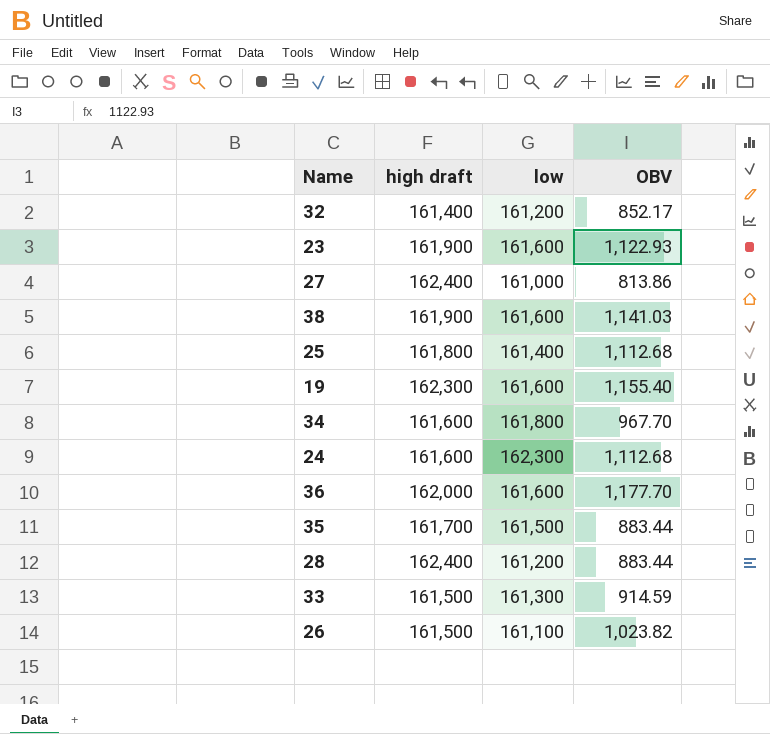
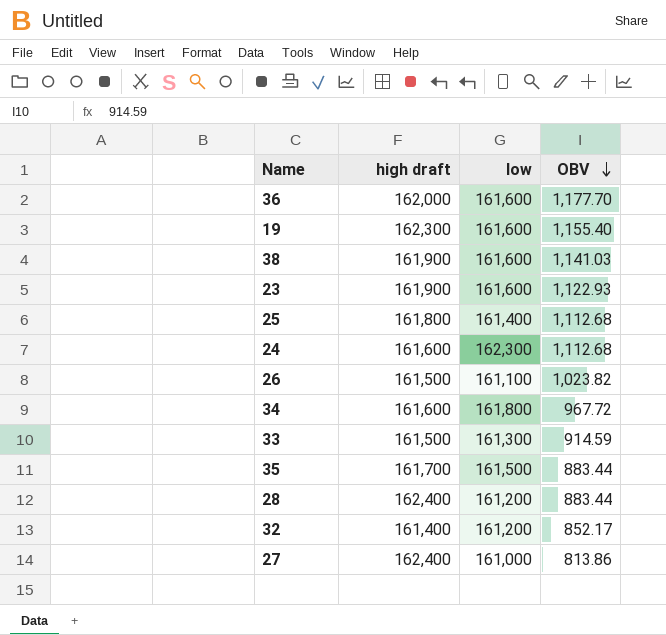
row order: none -> OBV descending
34 | OBV: 967.70 -> 967.72

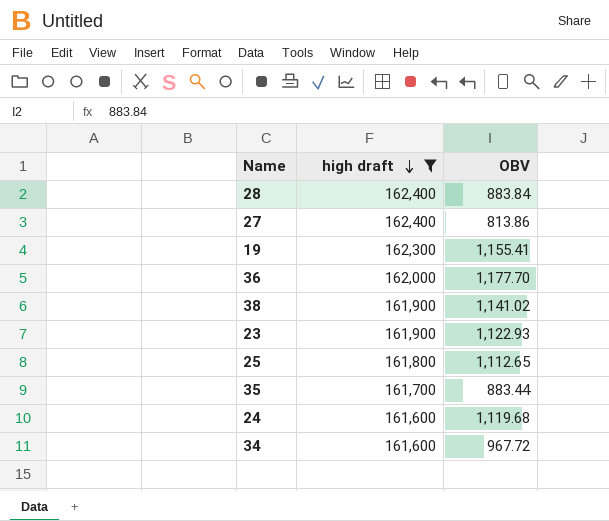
filter: none -> high draft >= 161,600
row order: OBV descending -> high draft descending
column low | position: 3 -> none
28 | OBV: 883.44 -> 883.84
19 | OBV: 1,155.40 -> 1,155.41
38 | OBV: 1,141.03 -> 1,141.02
25 | OBV: 1,112.68 -> 1,112.65
24 | OBV: 1,112.68 -> 1,119.68

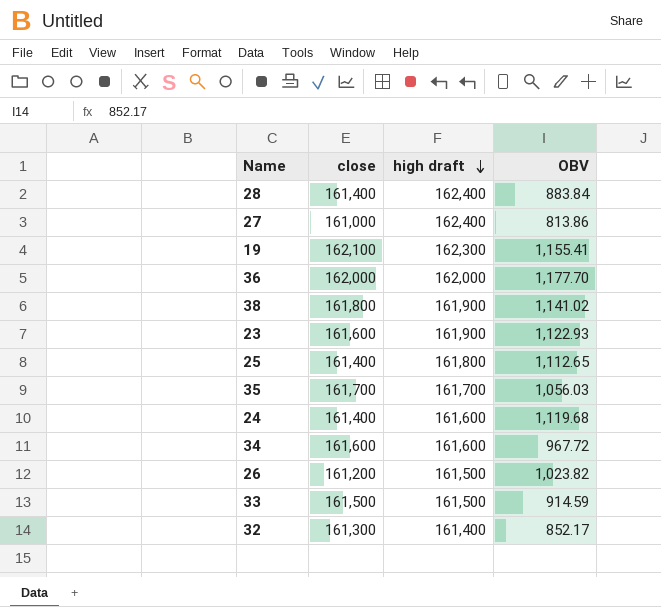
filter: high draft >= 161,600 -> none
column close | position: none -> 2
35 | OBV: 883.44 -> 1,056.03

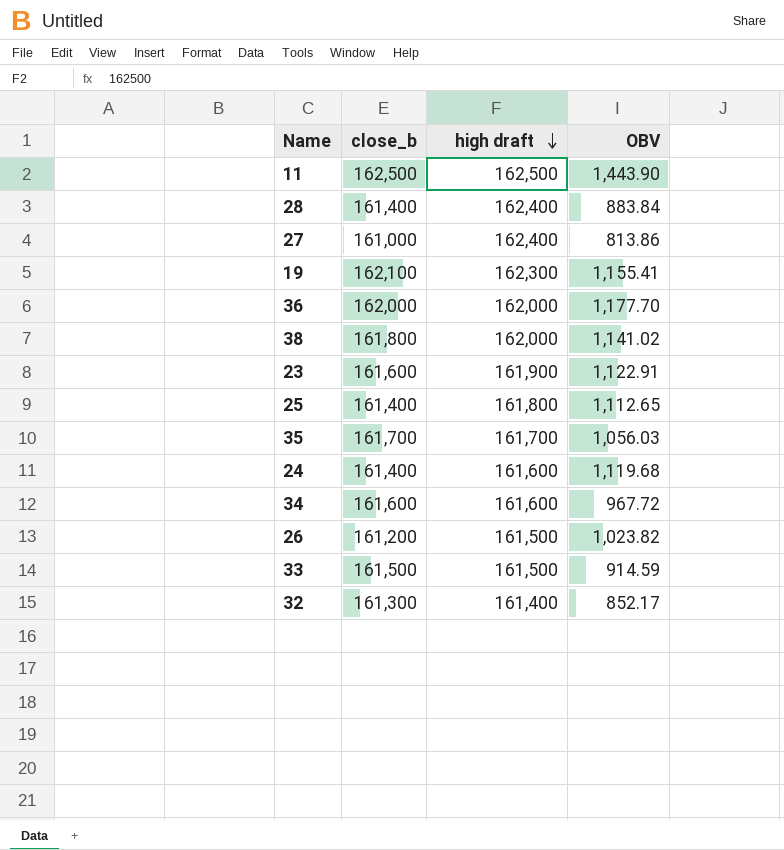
column name: close -> close_b
row 11: none -> 162,500 | 162,500 | 1,443.90
38 | high draft: 161,900 -> 162,000
23 | OBV: 1,122.93 -> 1,122.91

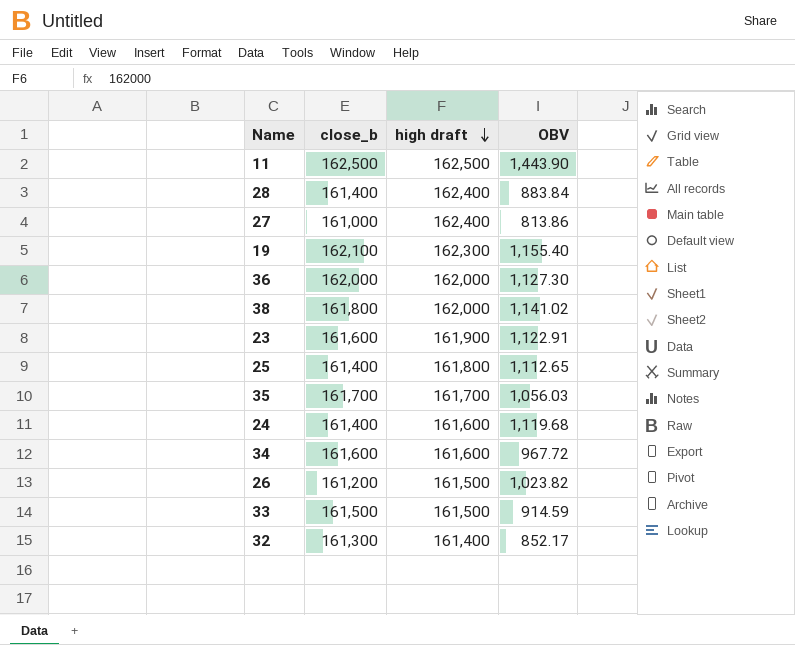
19 | OBV: 1,155.41 -> 1,155.40
36 | OBV: 1,177.70 -> 1,127.30

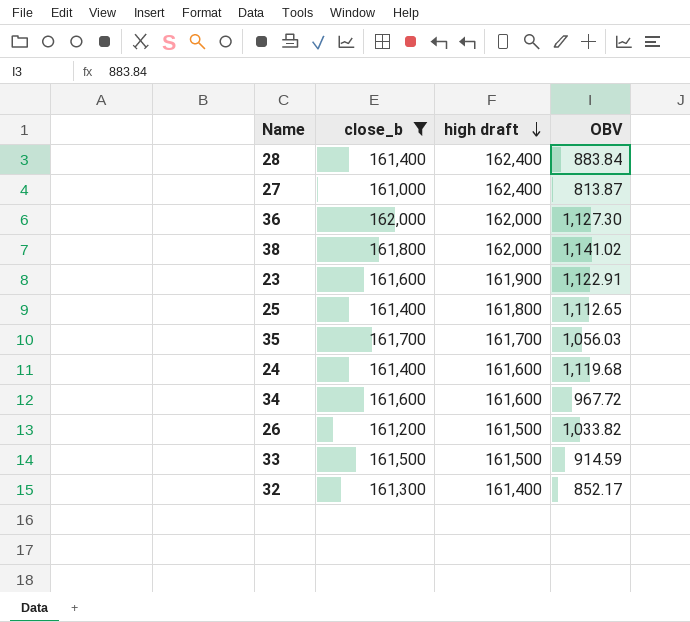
filter: none -> close_b <= 162,000
27 | OBV: 813.86 -> 813.87
26 | OBV: 1,023.82 -> 1,033.82

